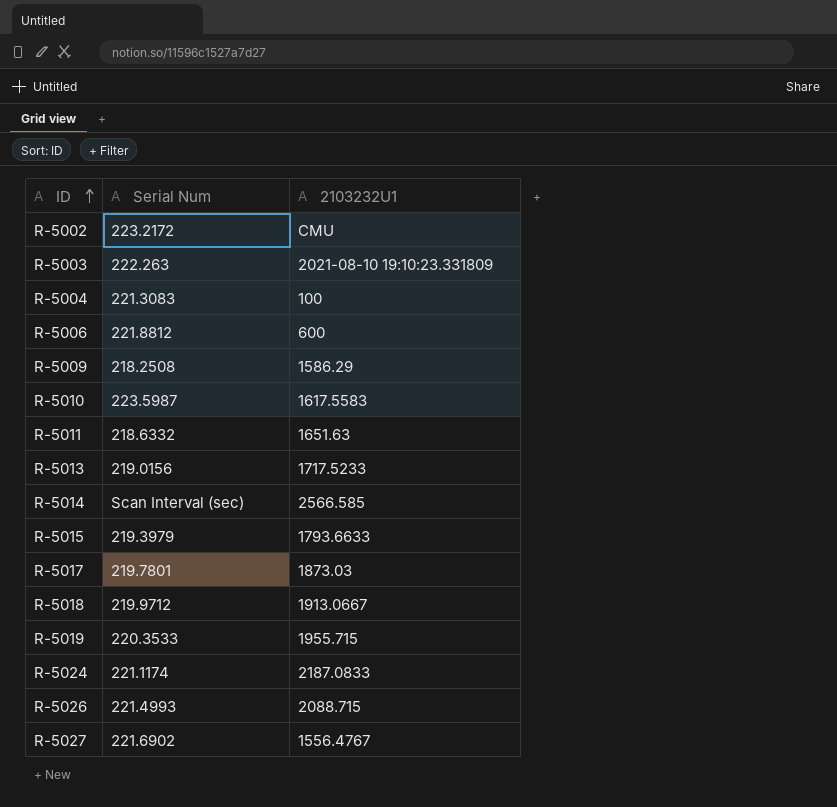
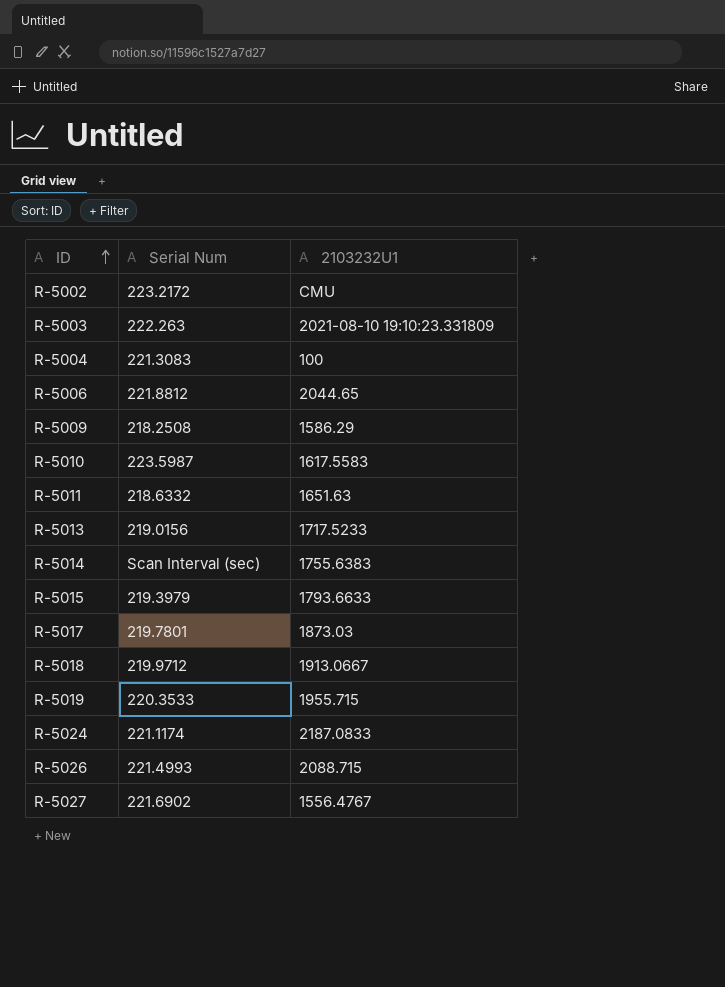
R-5006 | 2103232U1: 600 -> 2044.65
R-5014 | 2103232U1: 2566.585 -> 1755.6383

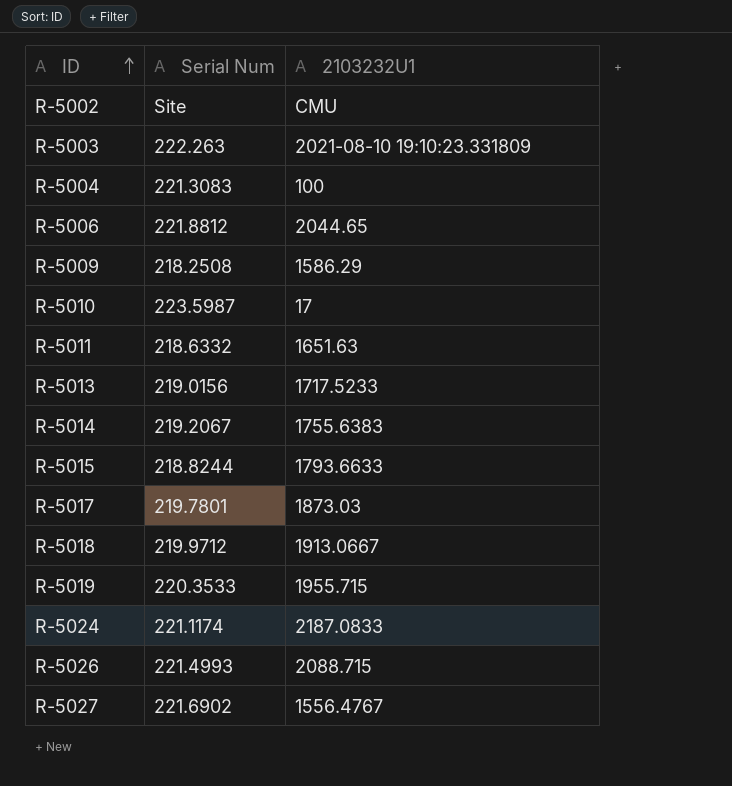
R-5002 | Serial Num: 223.2172 -> Site
R-5010 | 2103232U1: 1617.5583 -> 17
R-5014 | Serial Num: Scan Interval (sec) -> 219.2067
R-5015 | Serial Num: 219.3979 -> 218.8244

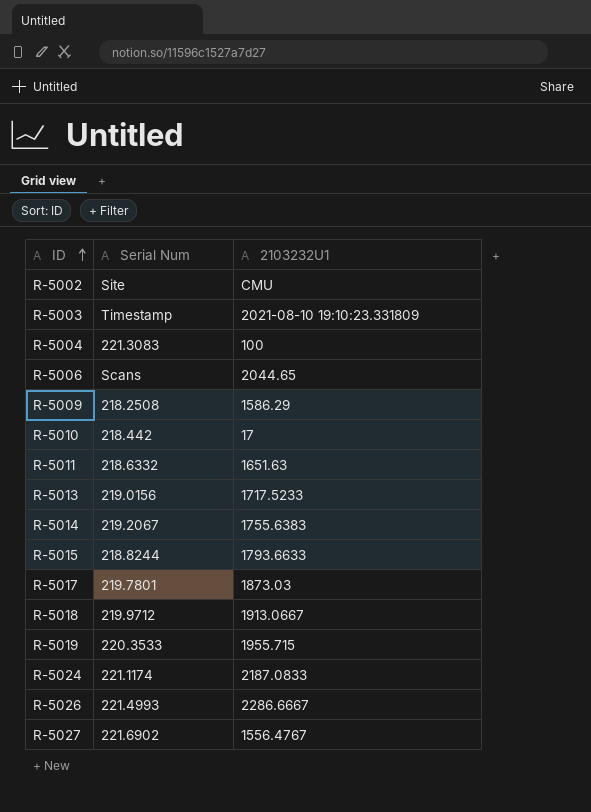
R-5003 | Serial Num: 222.263 -> Timestamp
R-5006 | Serial Num: 221.8812 -> Scans
R-5010 | Serial Num: 223.5987 -> 218.442
R-5026 | 2103232U1: 2088.715 -> 2286.6667

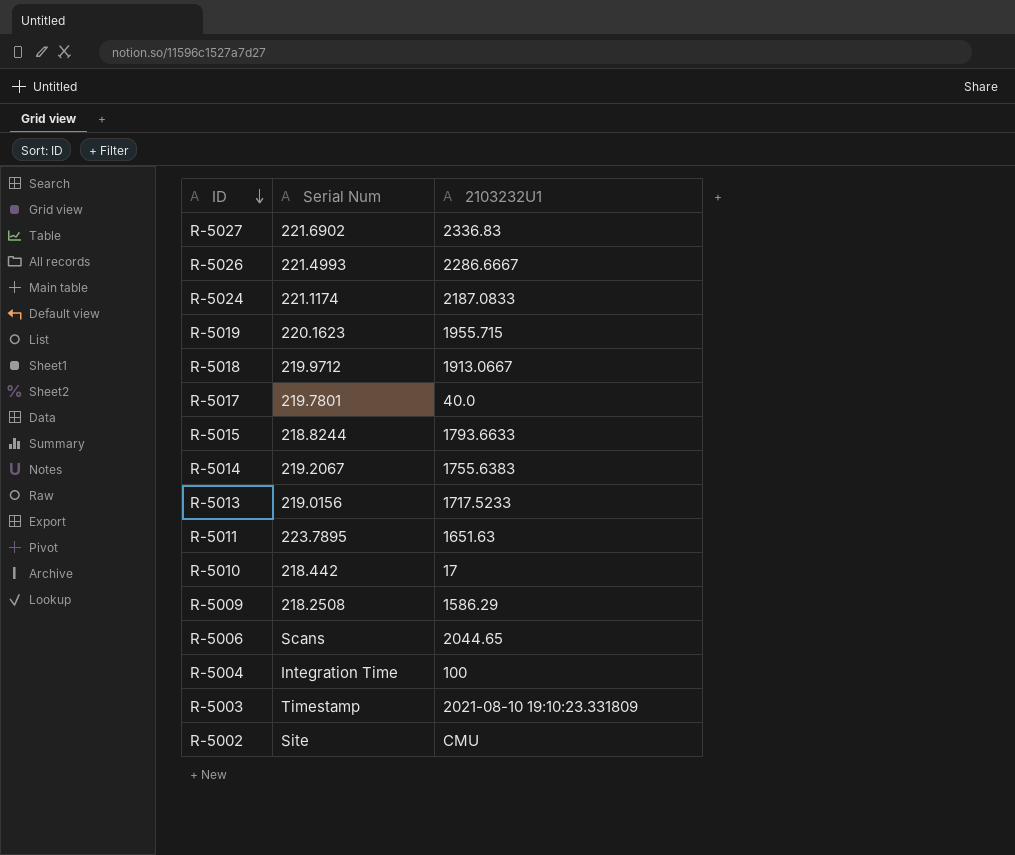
row order: ID ascending -> ID descending
R-5027 | 2103232U1: 1556.4767 -> 2336.83
R-5019 | Serial Num: 220.3533 -> 220.1623
R-5017 | 2103232U1: 1873.03 -> 40.0
R-5011 | Serial Num: 218.6332 -> 223.7895
R-5004 | Serial Num: 221.3083 -> Integration Time

